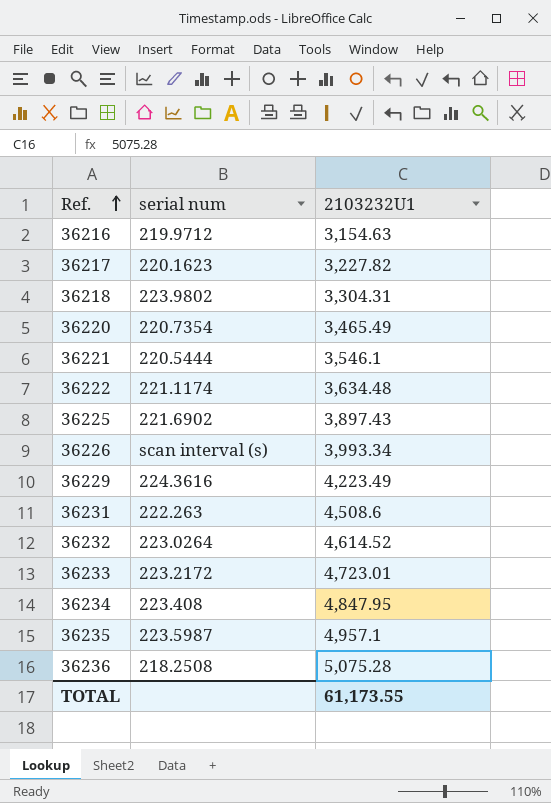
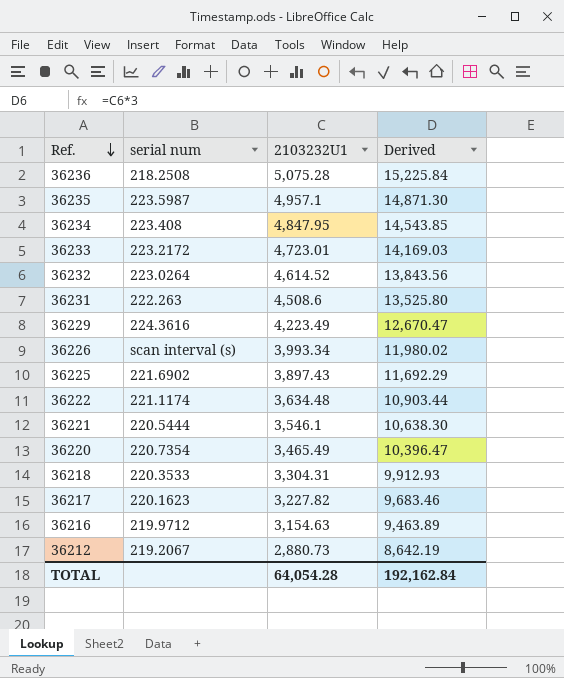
row order: Ref. ascending -> Ref. descending
column Derived | formula: none -> [2103232U1] * 3
36218 | serial num: 223.9802 -> 220.3533
row 36212: none -> 219.2067 | 2,880.73 | 8,642.19
TOTAL | 2103232U1: 61,173.55 -> 64,054.28

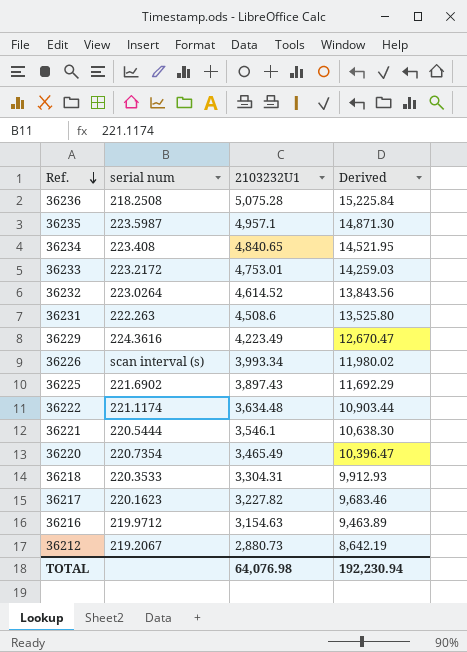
36234 | 2103232U1: 4,847.95 -> 4,840.65
36234 | Derived: 14,543.85 -> 14,521.95
36233 | 2103232U1: 4,723.01 -> 4,753.01
36233 | Derived: 14,169.03 -> 14,259.03
TOTAL | 2103232U1: 64,054.28 -> 64,076.98
TOTAL | Derived: 192,162.84 -> 192,230.94

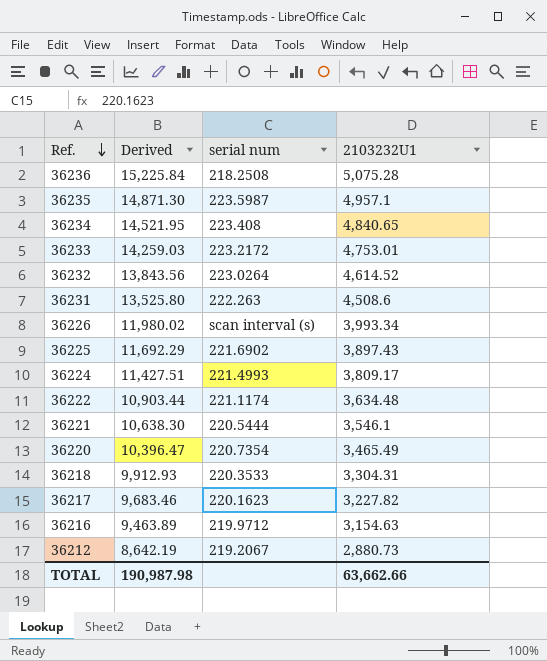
column Derived | position: 4 -> 2
row 36229: 224.3616 | 4,223.49 | 12,670.47 -> none
row 36224: none -> 11,427.51 | 221.4993 | 3,809.17
TOTAL | Derived: 192,230.94 -> 190,987.98
TOTAL | 2103232U1: 64,076.98 -> 63,662.66

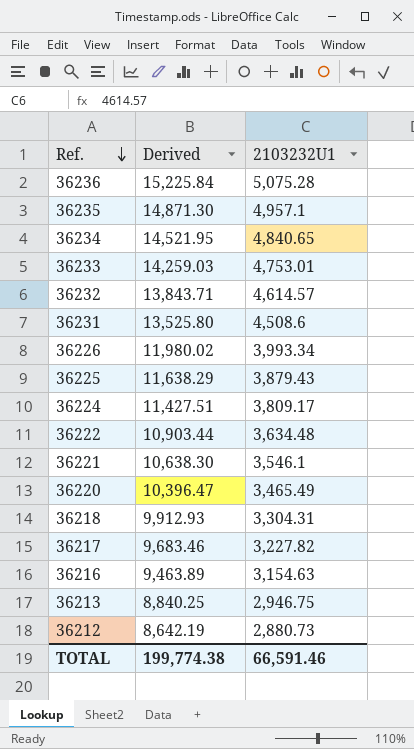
column serial num | position: 3 -> none
36232 | Derived: 13,843.56 -> 13,843.71
36232 | 2103232U1: 4,614.52 -> 4,614.57
36225 | Derived: 11,692.29 -> 11,638.29
36225 | 2103232U1: 3,897.43 -> 3,879.43
row 36213: none -> 8,840.25 | 2,946.75
TOTAL | Derived: 190,987.98 -> 199,774.38
TOTAL | 2103232U1: 63,662.66 -> 66,591.46

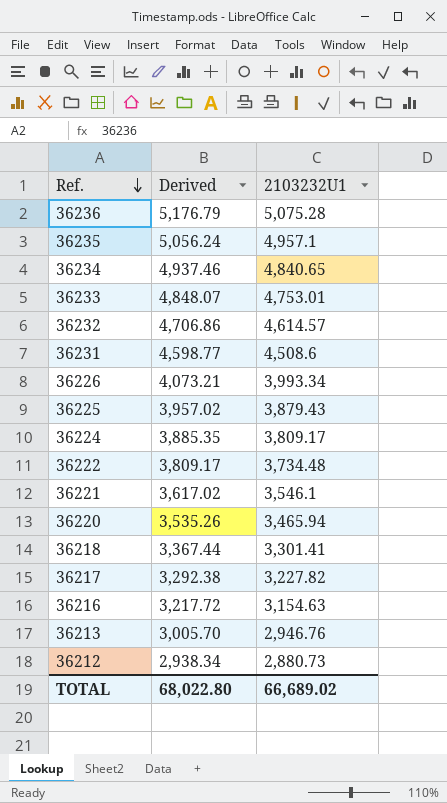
column Derived | formula: [2103232U1] * 3 -> [2103232U1] * 1.02
36222 | 2103232U1: 3,634.48 -> 3,734.48
36220 | 2103232U1: 3,465.49 -> 3,465.94
36218 | 2103232U1: 3,304.31 -> 3,301.41
36213 | 2103232U1: 2,946.75 -> 2,946.76
TOTAL | Derived: 199,774.38 -> 68,022.80
TOTAL | 2103232U1: 66,591.46 -> 66,689.02

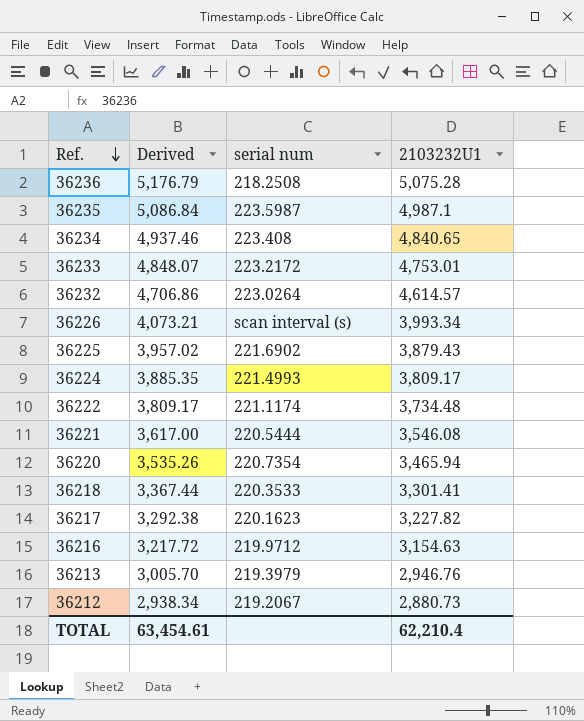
column serial num | position: none -> 3
row 36231: 4,598.77 | 4,508.6 -> none
36235 | Derived: 5,056.24 -> 5,086.84
36235 | 2103232U1: 4,957.1 -> 4,987.1
36221 | Derived: 3,617.02 -> 3,617.00
36221 | 2103232U1: 3,546.1 -> 3,546.08
TOTAL | Derived: 68,022.80 -> 63,454.61
TOTAL | 2103232U1: 66,689.02 -> 62,210.4

